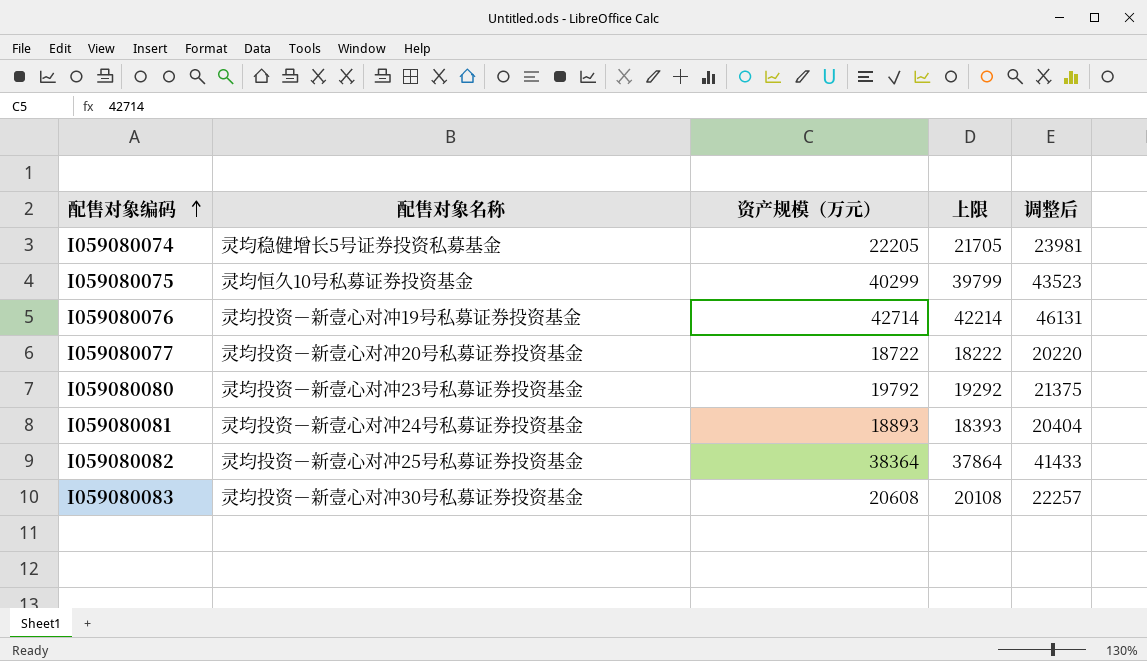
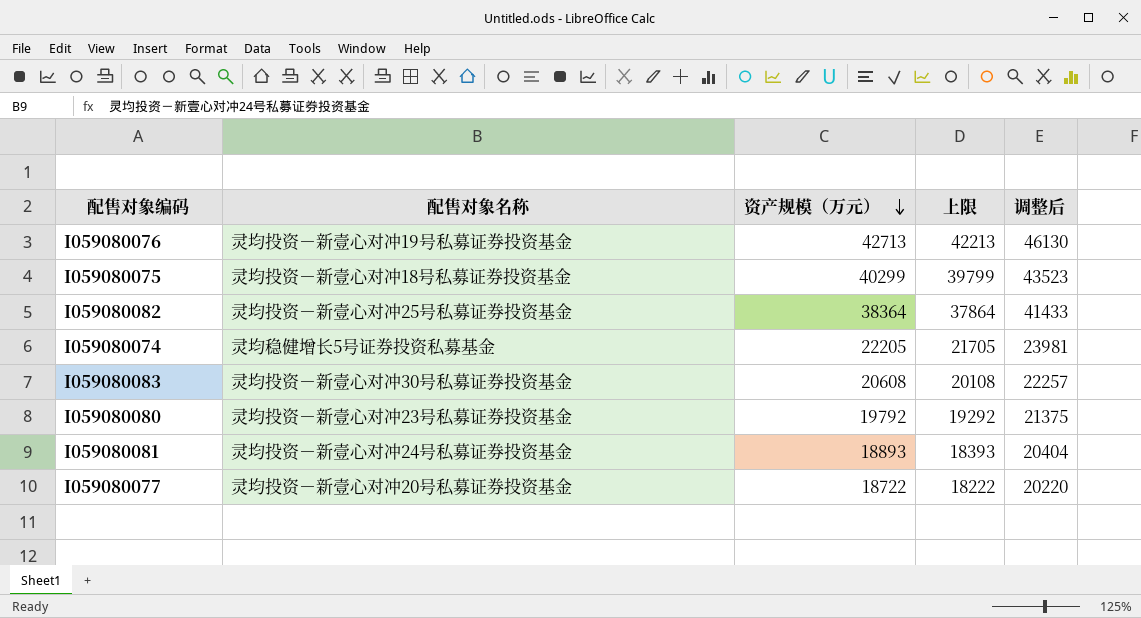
row order: 配售对象编码 ascending -> 资产规模（万元） descending
I059080076 | 资产规模（万元）: 42714 -> 42713
I059080076 | 上限: 42214 -> 42213
I059080076 | 调整后: 46131 -> 46130
I059080075 | 配售对象名称: 灵均恒久10号私募证券投资基金 -> 灵均投资－新壹心对冲18号私募证券投资基金

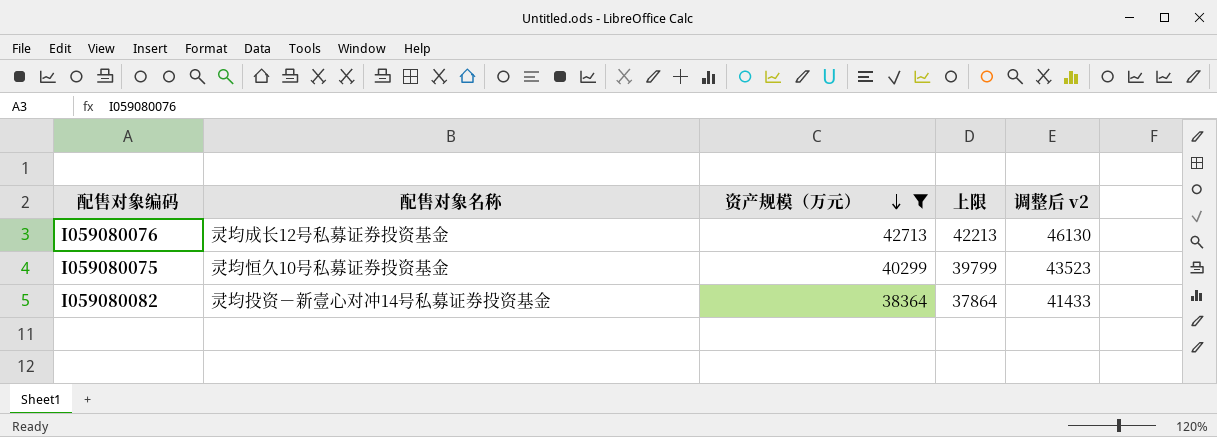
filter: none -> 资产规模（万元） >= 38364
column name: 调整后 -> 调整后 v2
I059080076 | 配售对象名称: 灵均投资－新壹心对冲19号私募证券投资基金 -> 灵均成长12号私募证券投资基金
I059080075 | 配售对象名称: 灵均投资－新壹心对冲18号私募证券投资基金 -> 灵均恒久10号私募证券投资基金
I059080082 | 配售对象名称: 灵均投资－新壹心对冲25号私募证券投资基金 -> 灵均投资－新壹心对冲14号私募证券投资基金

